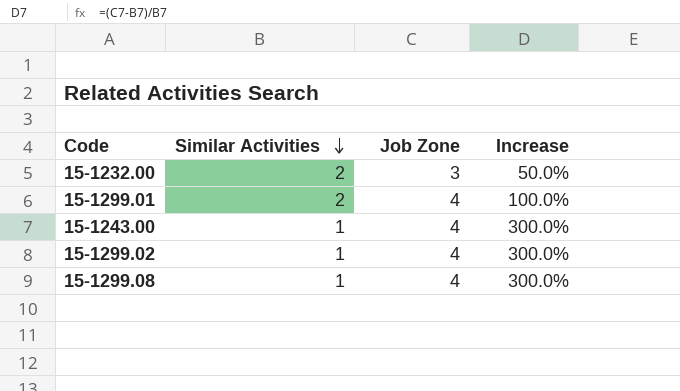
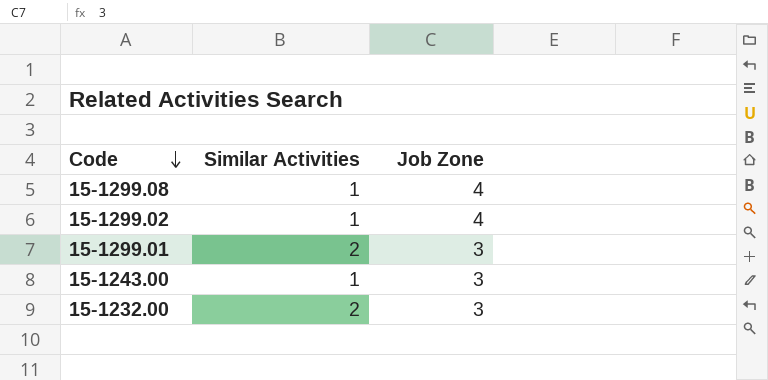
row order: Similar Activities descending -> Code descending
column Increase | formula: ([Job Zone] - [Similar Activities]) / [Similar Activities] -> none
15-1299.01 | Job Zone: 4 -> 3
15-1243.00 | Job Zone: 4 -> 3

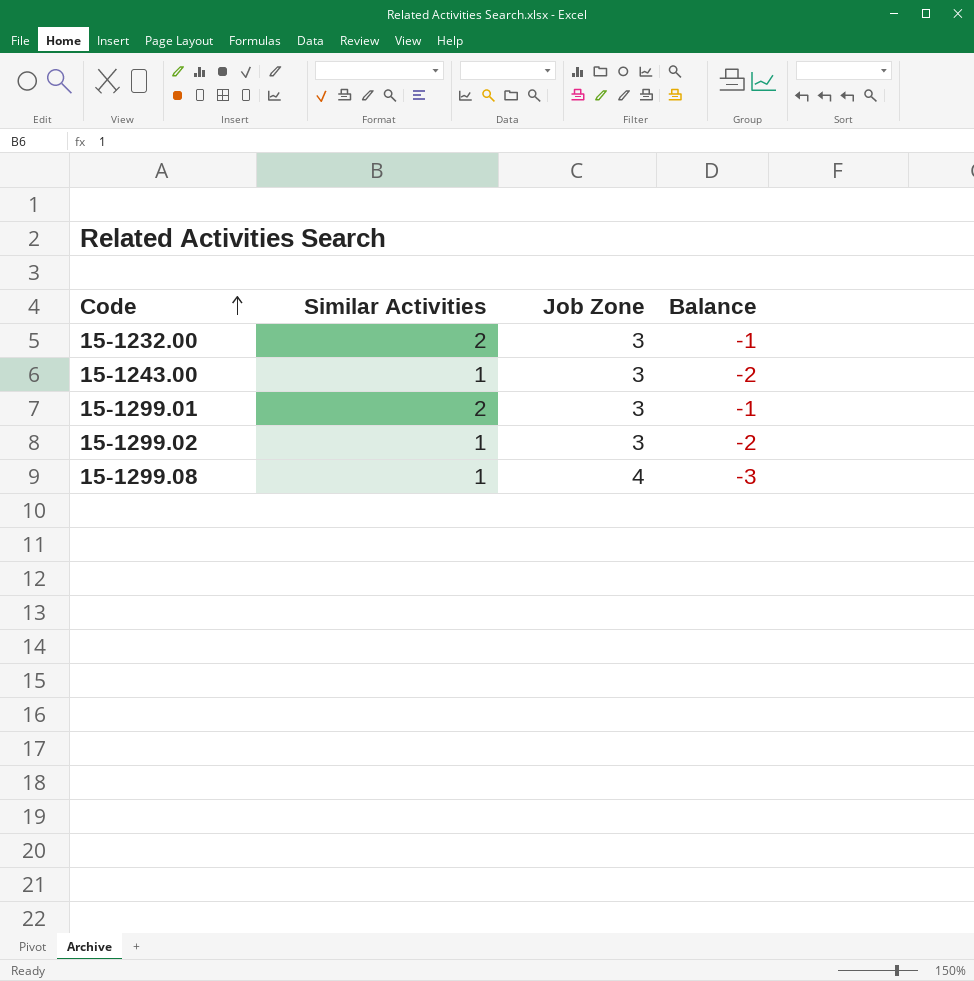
row order: Code descending -> Code ascending
column Balance | formula: none -> [Similar Activities] - [Job Zone]
15-1299.02 | Job Zone: 4 -> 3

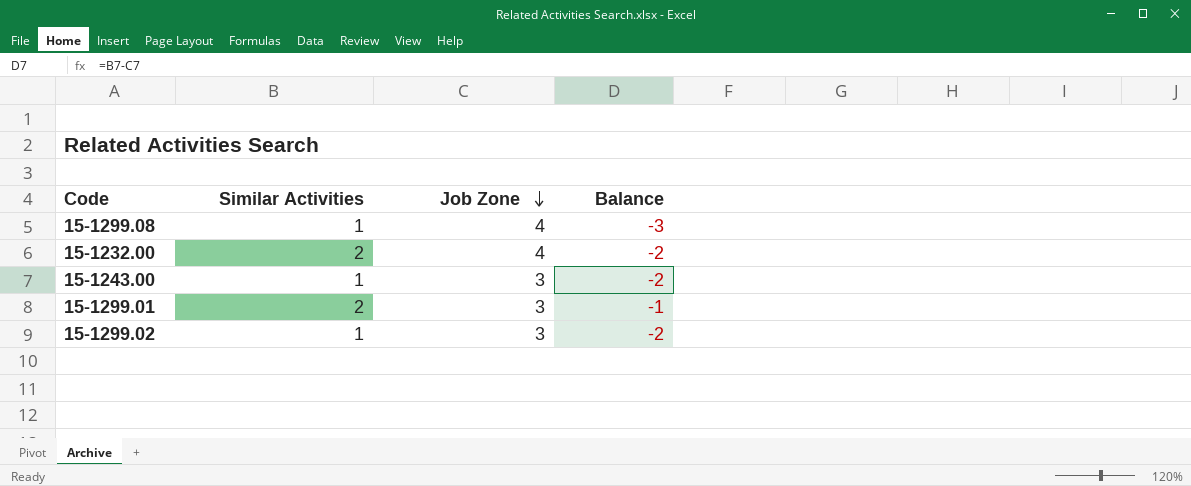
row order: Code ascending -> Job Zone descending
15-1232.00 | Job Zone: 3 -> 4
15-1232.00 | Balance: -1 -> -2

